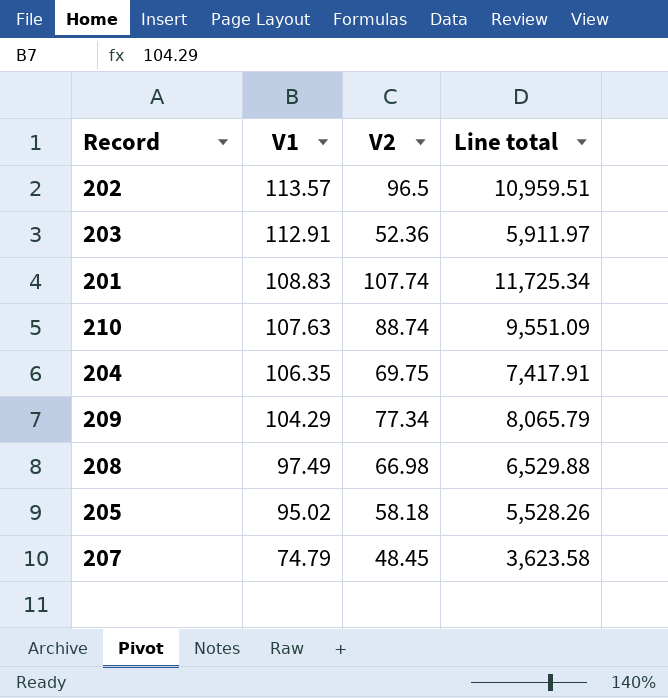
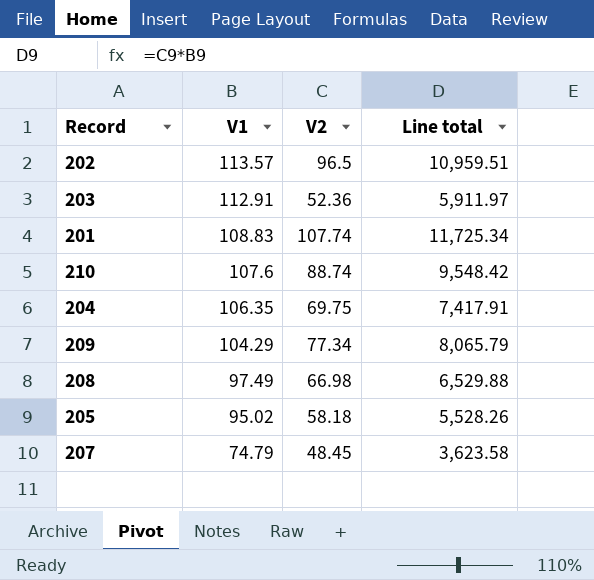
210 | V1: 107.63 -> 107.6
210 | Line total: 9,551.09 -> 9,548.42

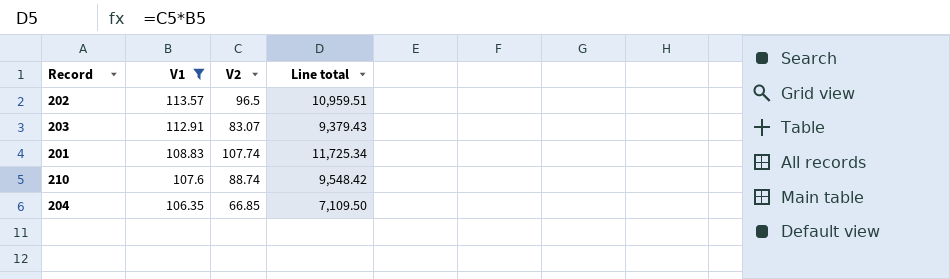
filter: none -> V1 >= 106.35
203 | V2: 52.36 -> 83.07
203 | Line total: 5,911.97 -> 9,379.43
204 | V2: 69.75 -> 66.85
204 | Line total: 7,417.91 -> 7,109.50

